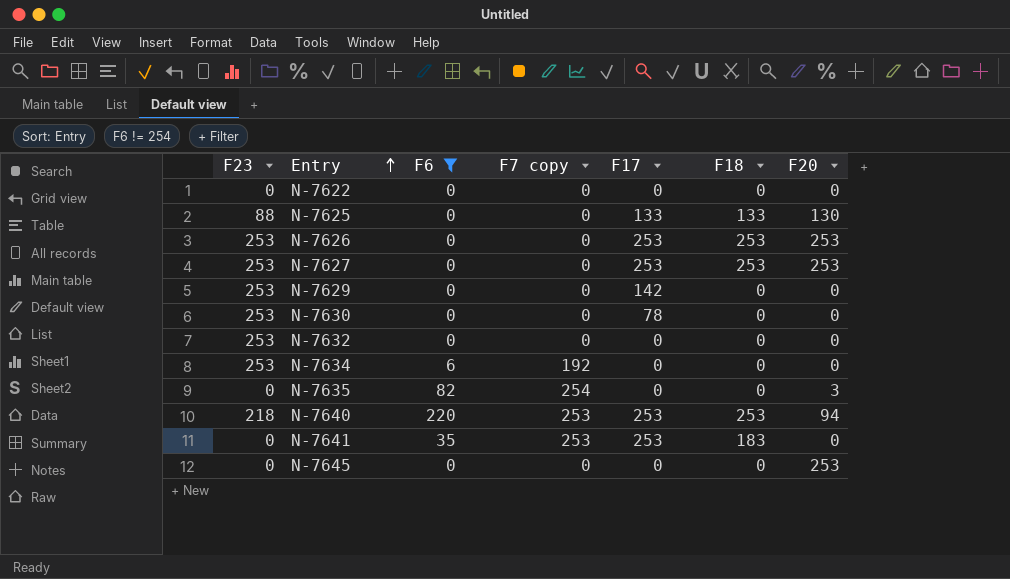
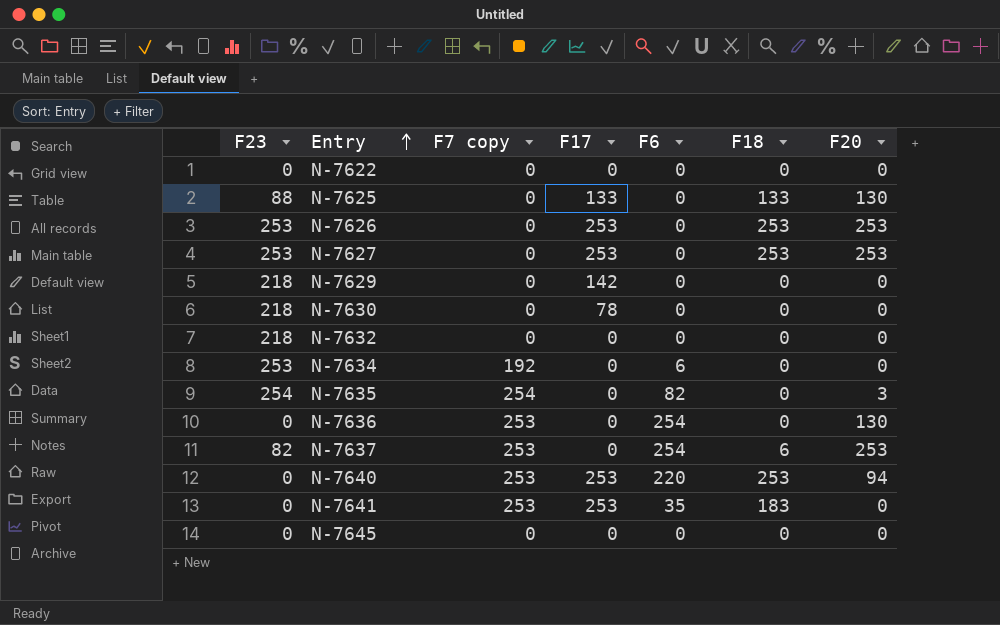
filter: F6 != 254 -> none
column F6 | position: 3 -> 5
N-7629 | F23: 253 -> 218
N-7630 | F23: 253 -> 218
N-7632 | F23: 253 -> 218
N-7635 | F23: 0 -> 254
N-7640 | F23: 218 -> 0
N-7645 | F20: 253 -> 0

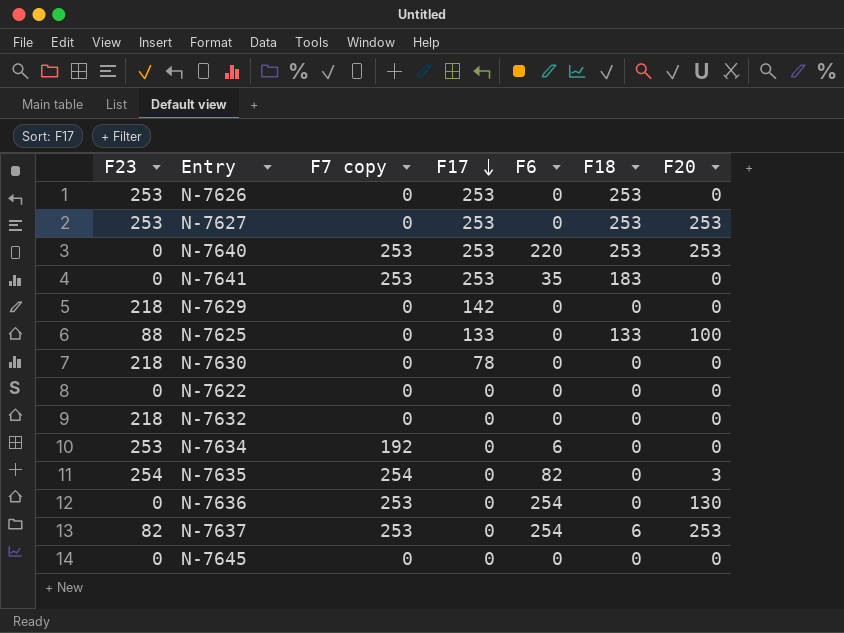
row order: Entry ascending -> F17 descending
N-7626 | F20: 253 -> 0
N-7640 | F20: 94 -> 253
N-7625 | F20: 130 -> 100

